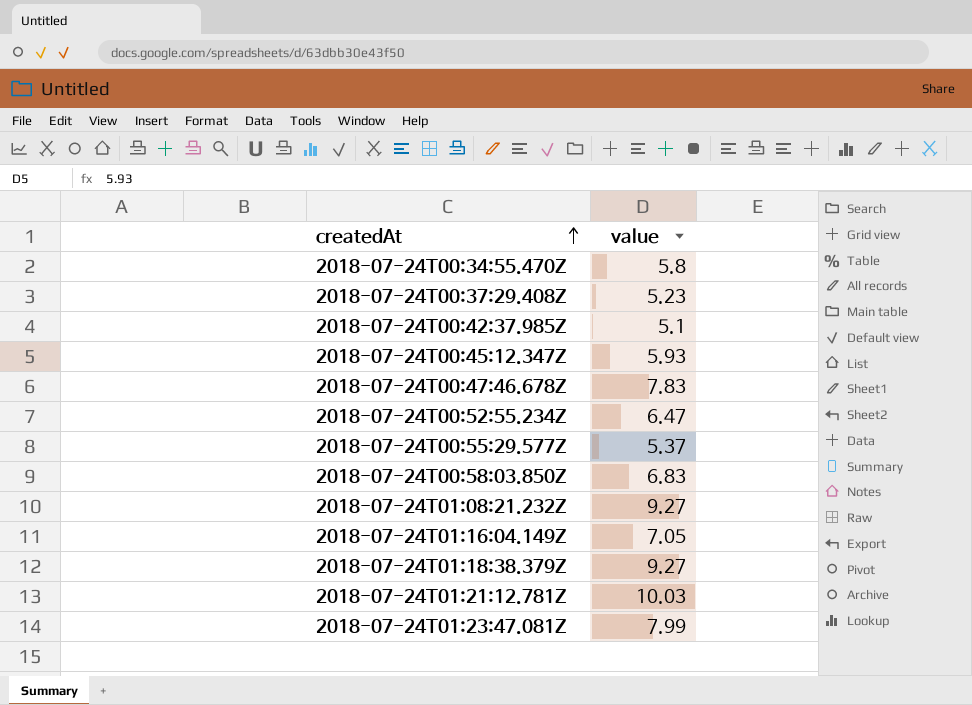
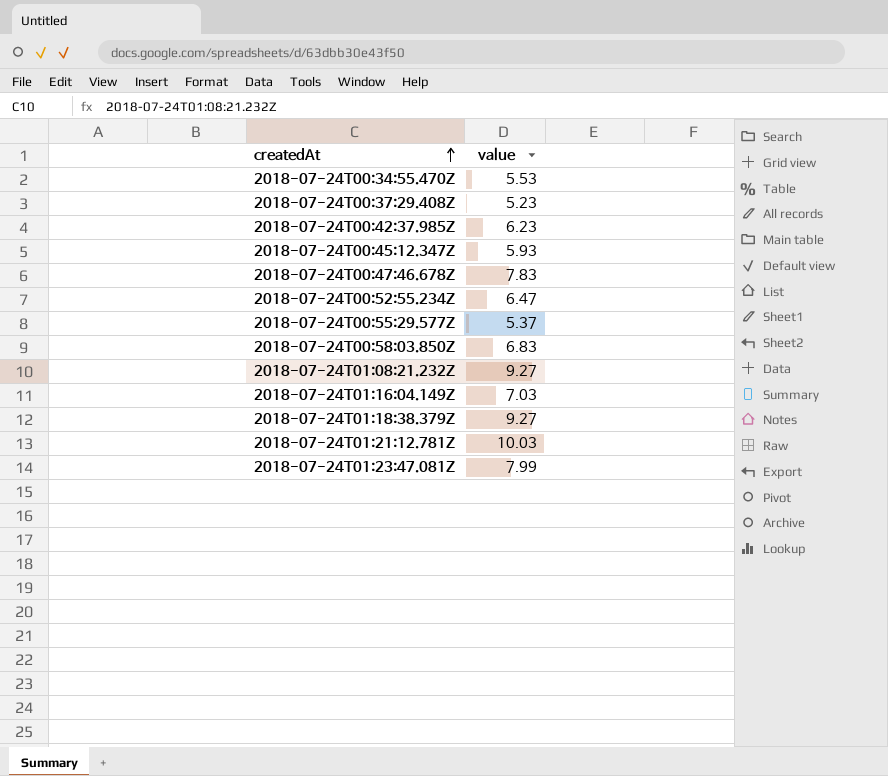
2018-07-24T00:34:55.470Z | value: 5.8 -> 5.53
2018-07-24T00:42:37.985Z | value: 5.1 -> 6.23
2018-07-24T01:16:04.149Z | value: 7.05 -> 7.03

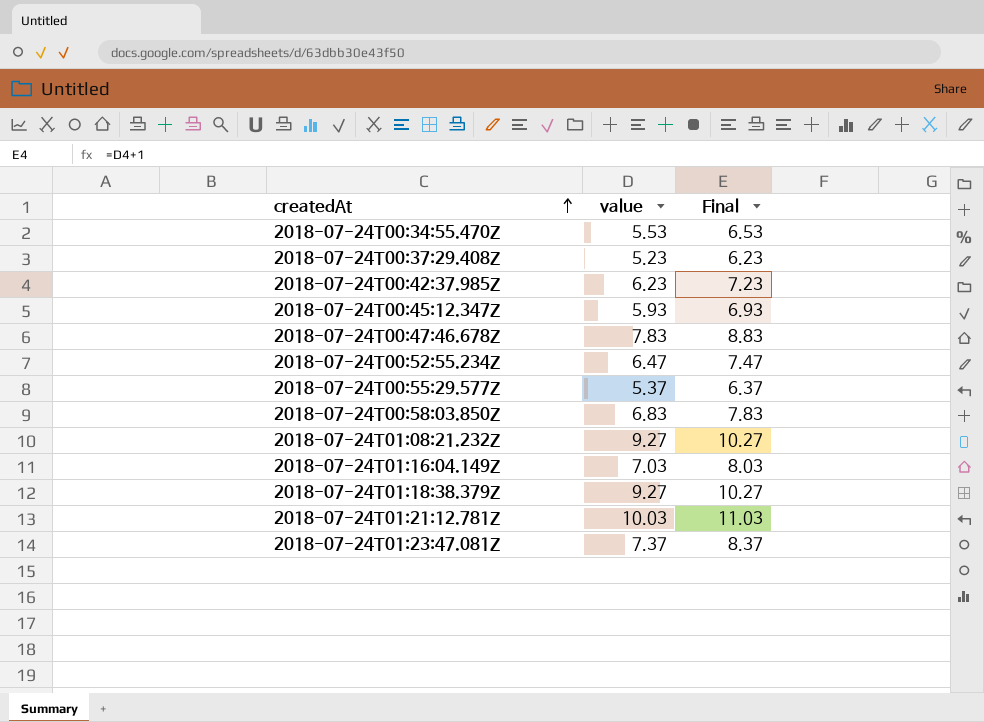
column Final | formula: none -> [value] + 1
2018-07-24T01:23:47.081Z | value: 7.99 -> 7.37

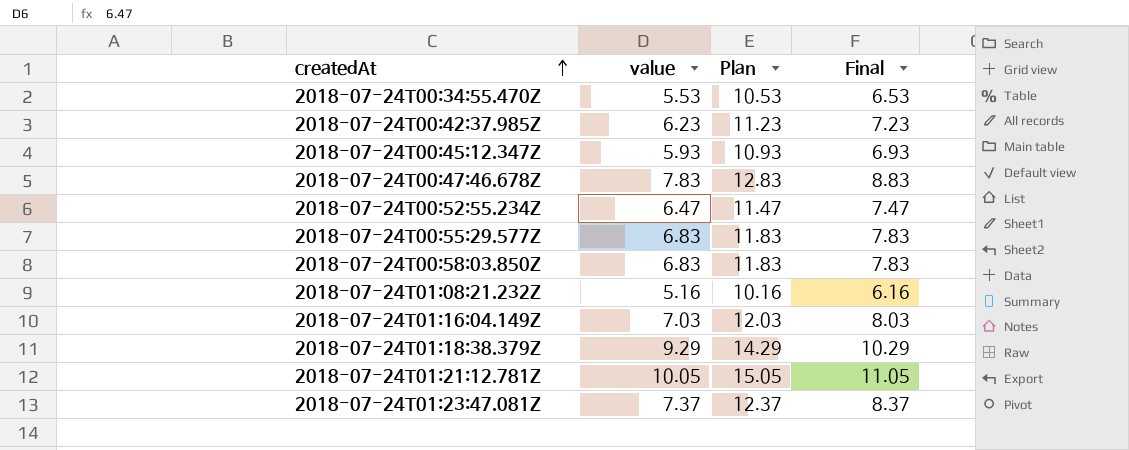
column Plan | formula: none -> [value] + 5
row 2018-07-24T00:37:29.408Z: 5.23 | 6.23 -> none
2018-07-24T00:55:29.577Z | value: 5.37 -> 6.83
2018-07-24T00:55:29.577Z | Final: 6.37 -> 7.83
2018-07-24T01:08:21.232Z | value: 9.27 -> 5.16
2018-07-24T01:08:21.232Z | Final: 10.27 -> 6.16
2018-07-24T01:18:38.379Z | value: 9.27 -> 9.29
2018-07-24T01:18:38.379Z | Final: 10.27 -> 10.29
2018-07-24T01:21:12.781Z | value: 10.03 -> 10.05
2018-07-24T01:21:12.781Z | Final: 11.03 -> 11.05

